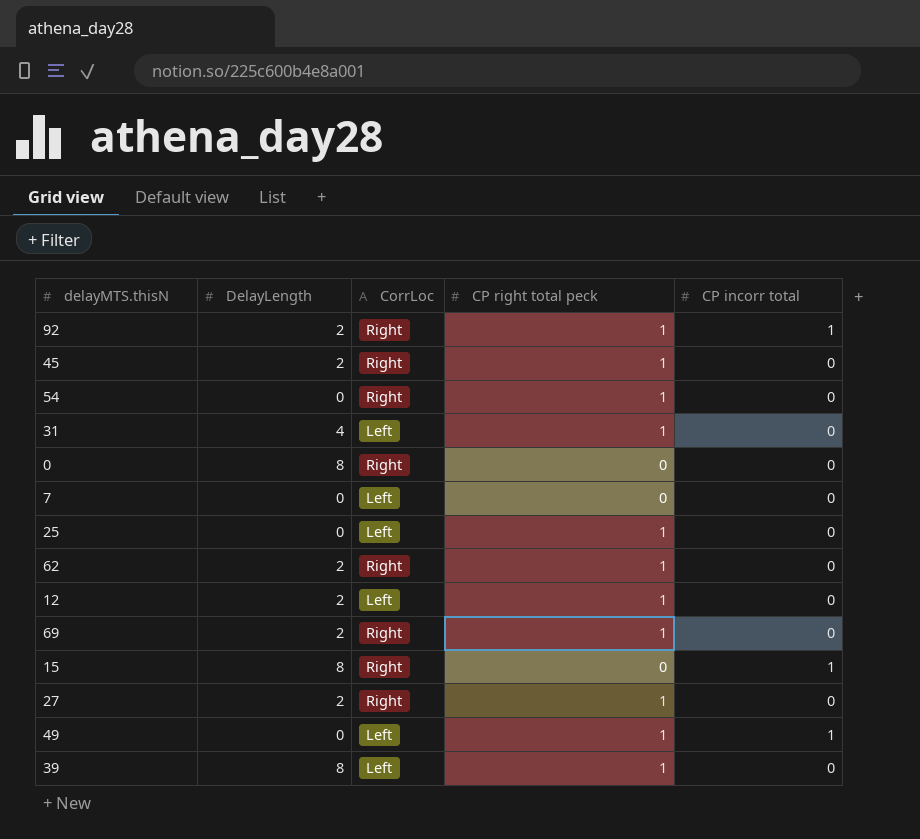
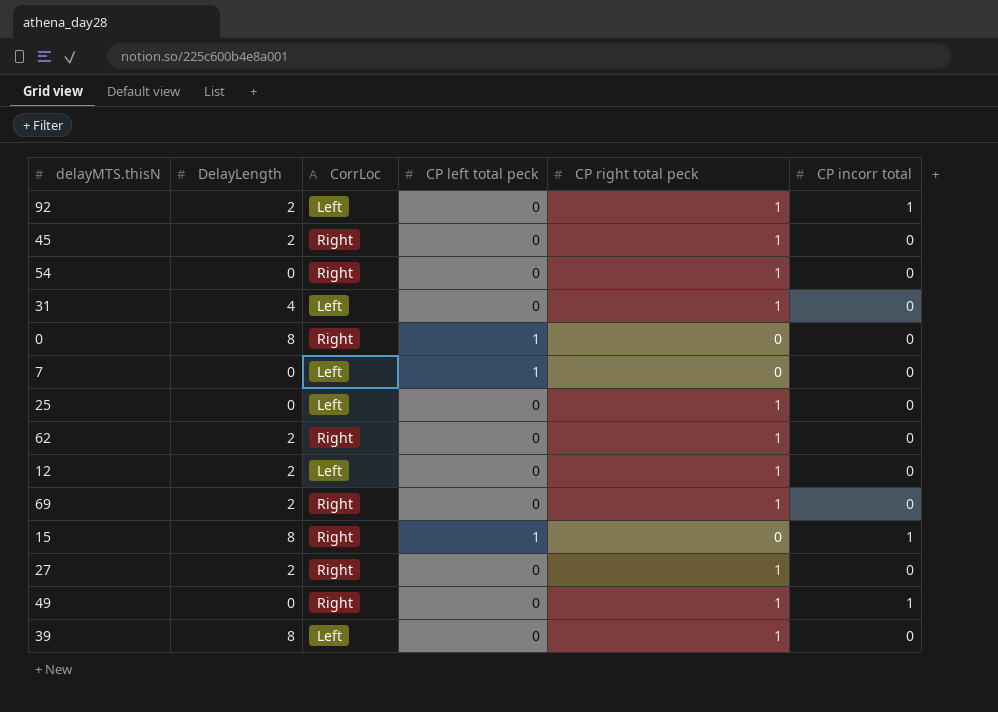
column CP left total peck | position: none -> 4
92 | CorrLoc: Right -> Left
49 | CorrLoc: Left -> Right

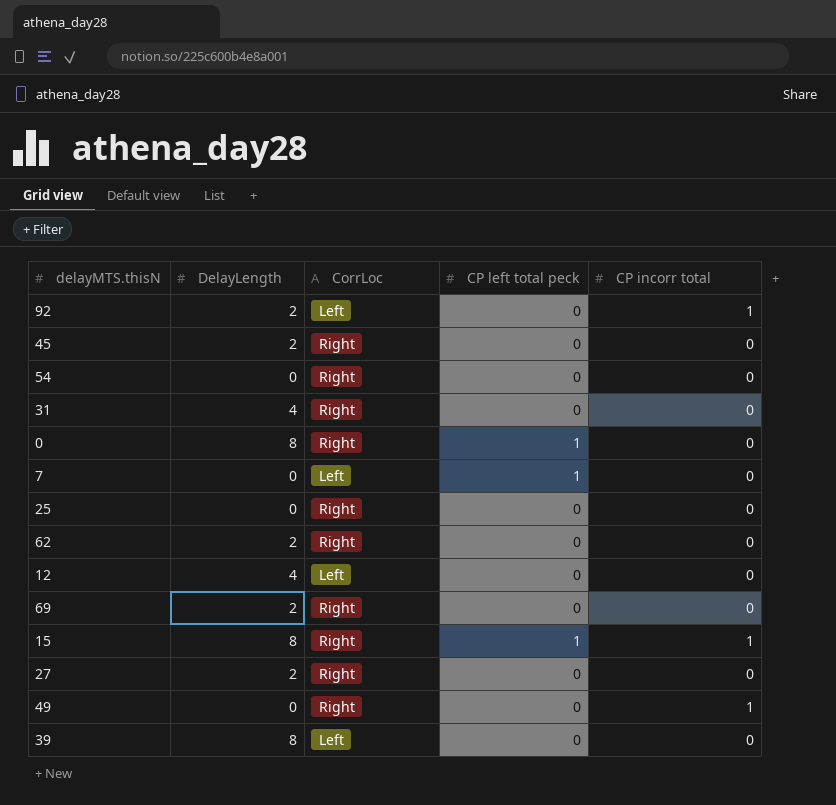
column CP right total peck | position: 5 -> none
31 | CorrLoc: Left -> Right
25 | CorrLoc: Left -> Right
12 | DelayLength: 2 -> 4

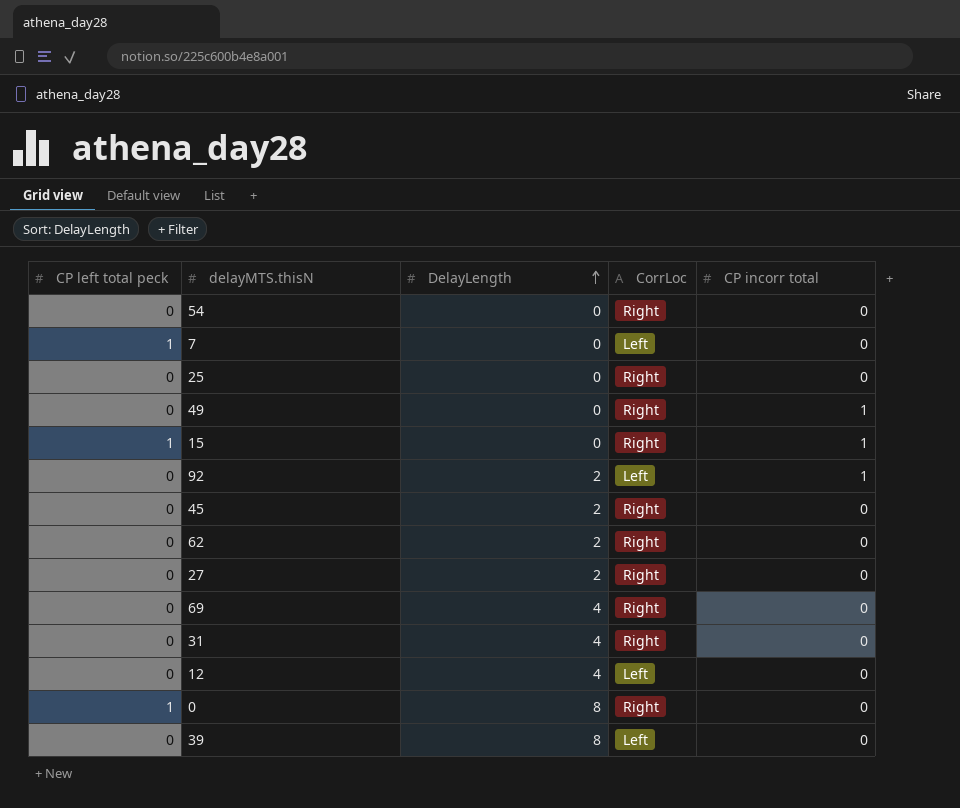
row order: none -> DelayLength ascending
column CP left total peck | position: 4 -> 1
15 | DelayLength: 8 -> 0
69 | DelayLength: 2 -> 4

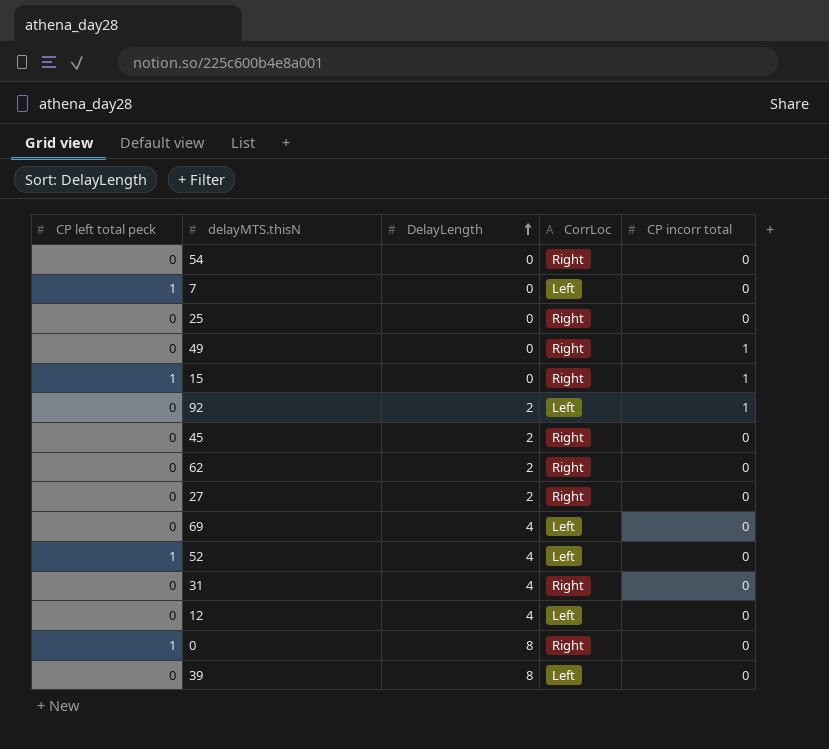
69 | CorrLoc: Right -> Left
row 52: none -> 1 | 4 | Left | 0

